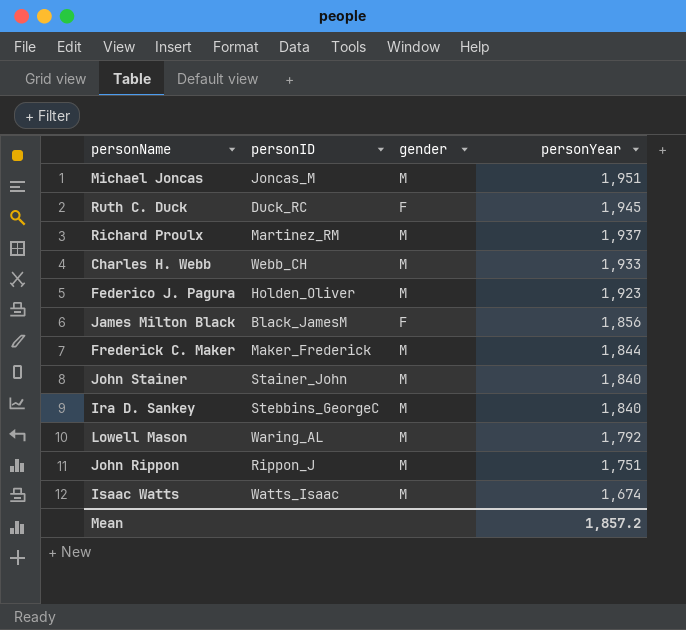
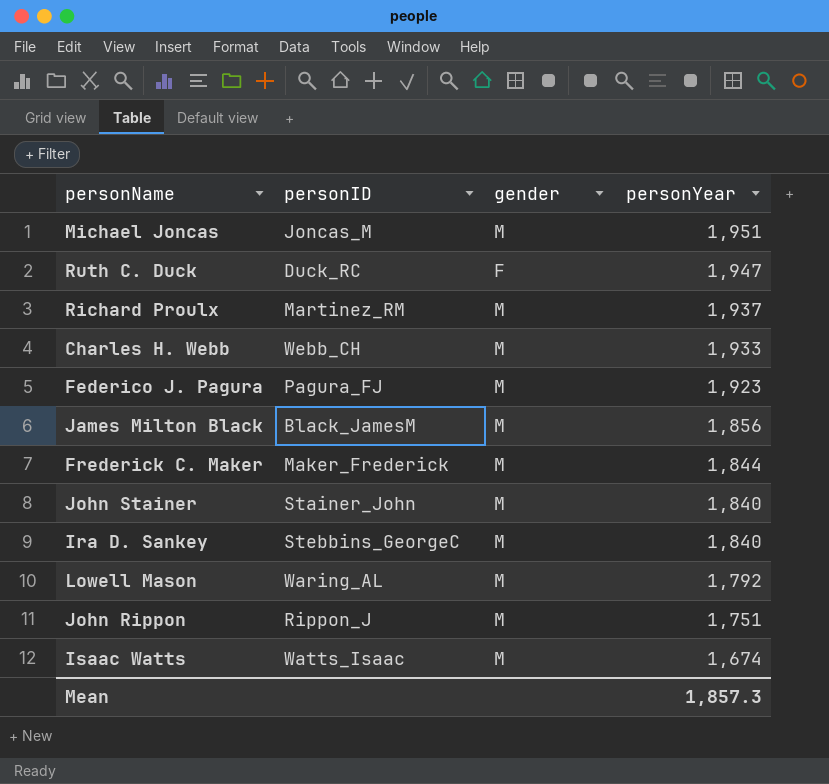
Ruth C. Duck | personYear: 1,945 -> 1,947
Federico J. Pagura | personID: Holden_Oliver -> Pagura_FJ
James Milton Black | gender: F -> M
Mean | personYear: 1,857.2 -> 1,857.3

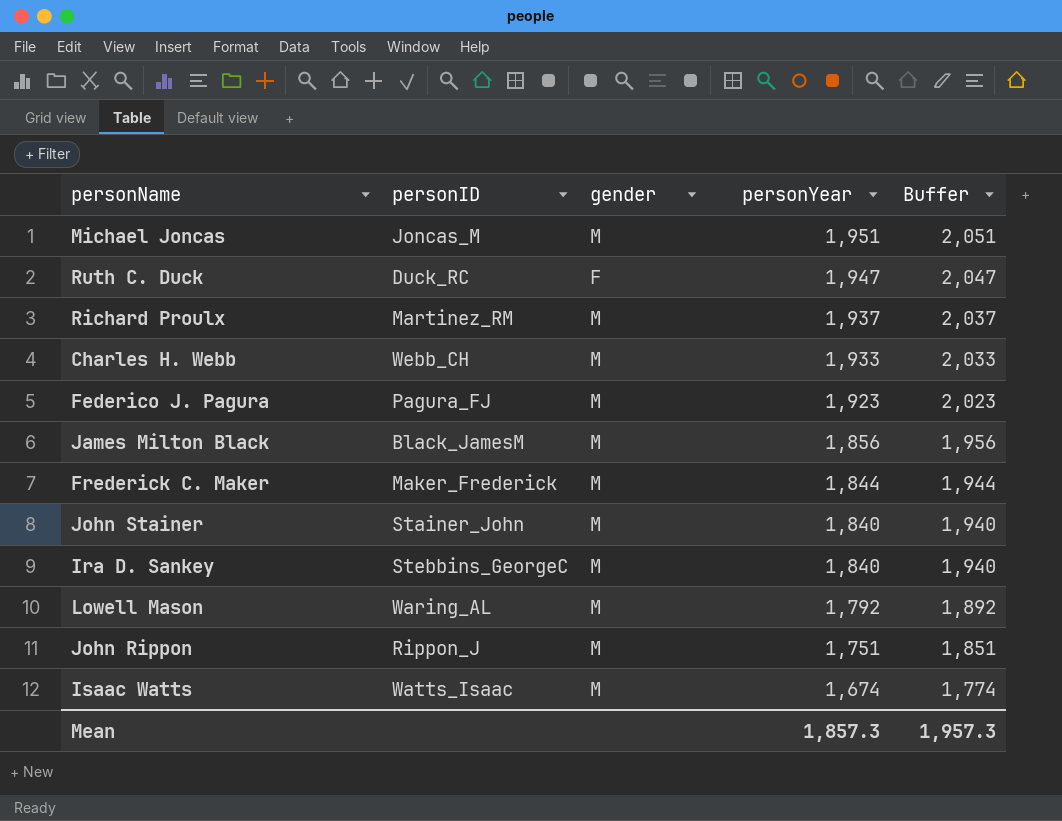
column Buffer | formula: none -> [personYear] + 100

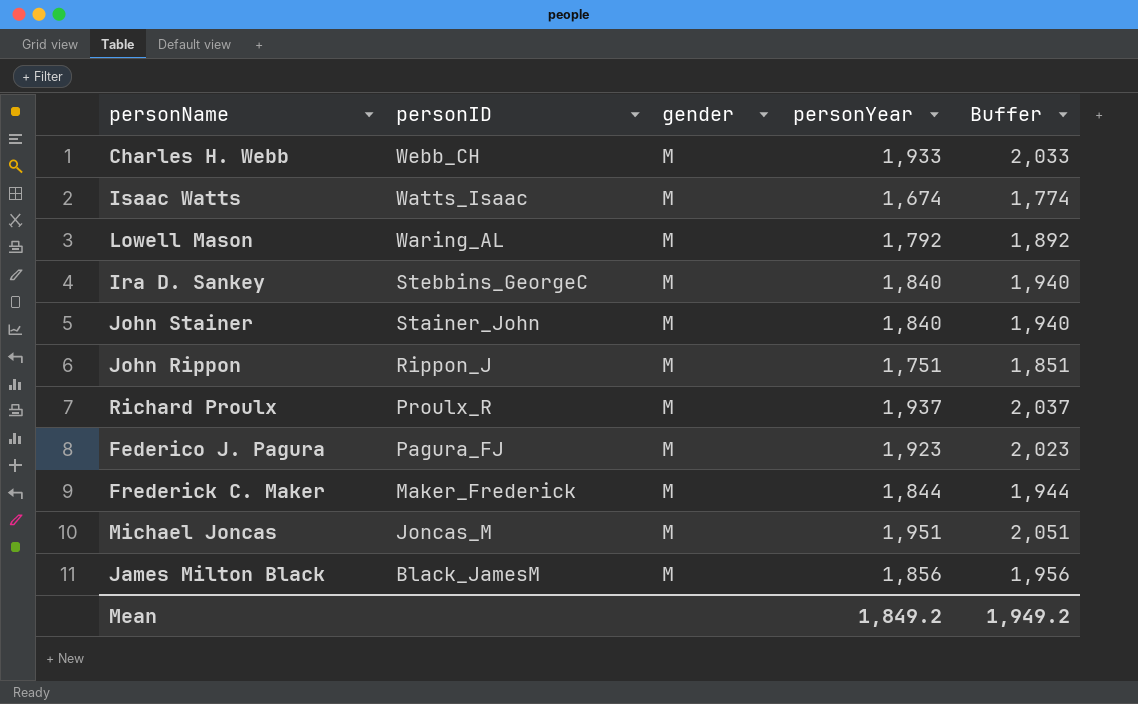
row order: personYear descending -> personID descending
row Ruth C. Duck: Duck_RC | F | 1,947 | 2,047 -> none
Richard Proulx | personID: Martinez_RM -> Proulx_R
Mean | personYear: 1,857.3 -> 1,849.2
Mean | Buffer: 1,957.3 -> 1,949.2

